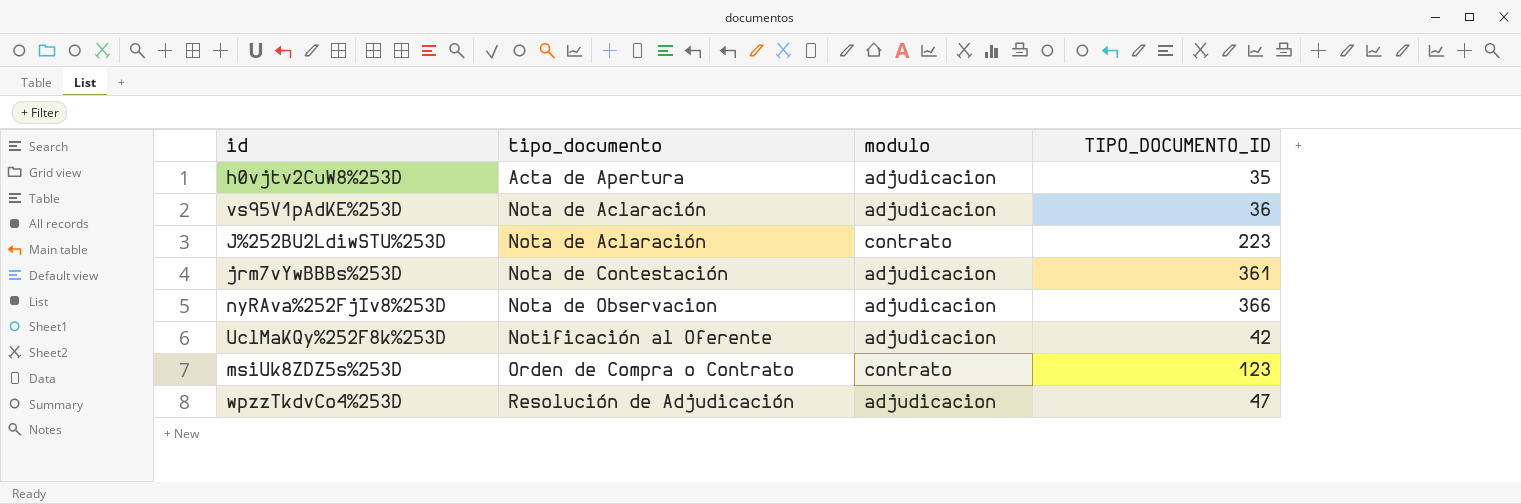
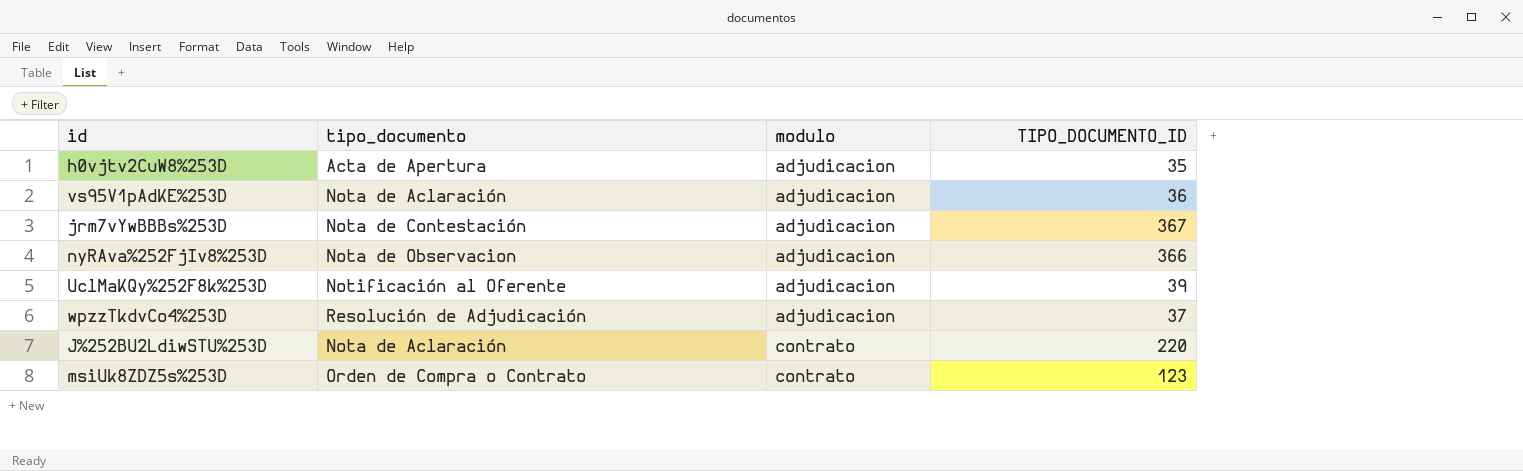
row order: tipo_documento ascending -> modulo ascending
jrm7vYwBBBs%253D | TIPO_DOCUMENTO_ID: 361 -> 367
UclMaKQy%252F8k%253D | TIPO_DOCUMENTO_ID: 42 -> 39
wpzzTkdvCo4%253D | TIPO_DOCUMENTO_ID: 47 -> 37
J%252BU2LdiwSTU%253D | TIPO_DOCUMENTO_ID: 223 -> 220

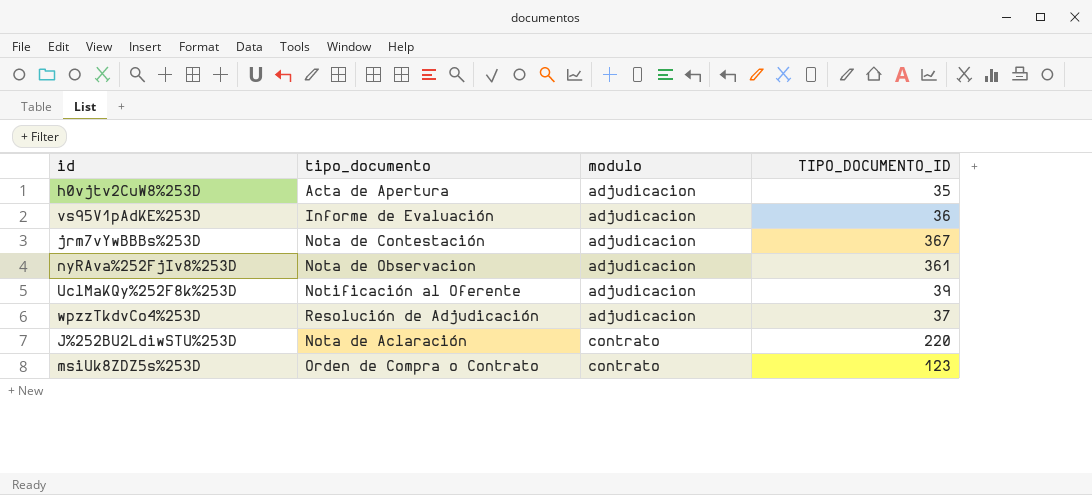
vs95V1pAdKE%253D | tipo_documento: Nota de Aclaración -> Informe de Evaluación
nyRAva%252FjIv8%253D | TIPO_DOCUMENTO_ID: 366 -> 361

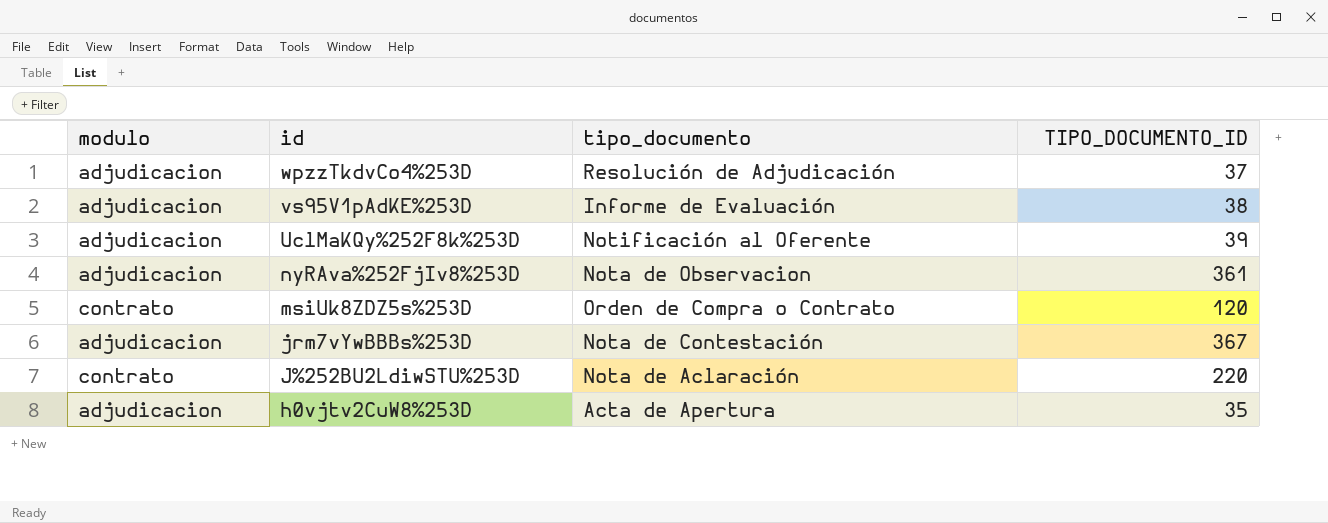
row order: modulo ascending -> id descending
column modulo | position: 3 -> 1
vs95V1pAdKE%253D | TIPO_DOCUMENTO_ID: 36 -> 38
msiUk8ZDZ5s%253D | TIPO_DOCUMENTO_ID: 123 -> 120

